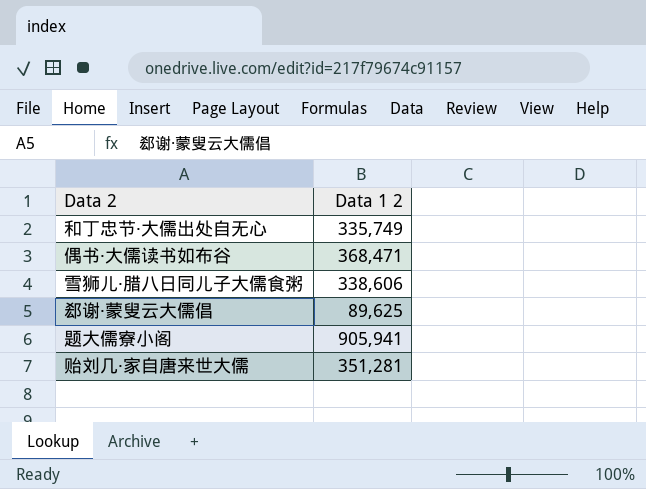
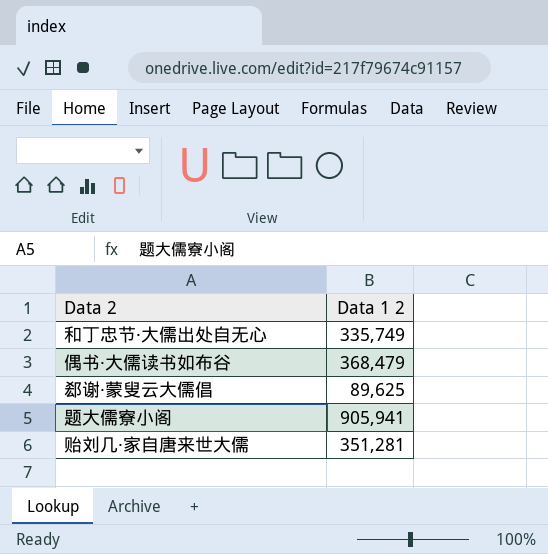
row 雪狮儿·腊八日同儿子大儒食粥: 338,606 -> none
偶书·大儒读书如布谷 | Data 1 2: 368,471 -> 368,479

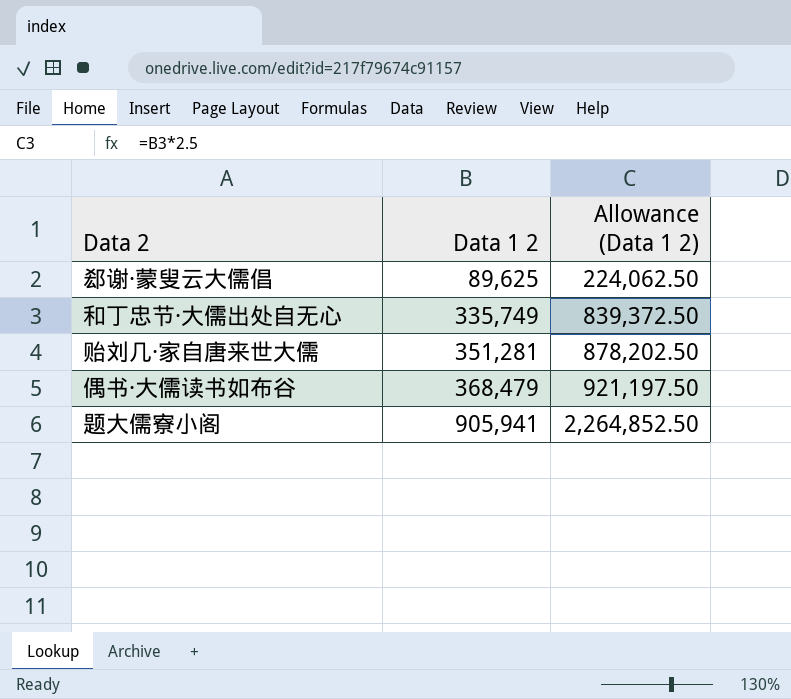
row order: none -> Data 1 2 ascending
column Allowance (Data 1 2) | formula: none -> [Data 1 2] * 2.5

